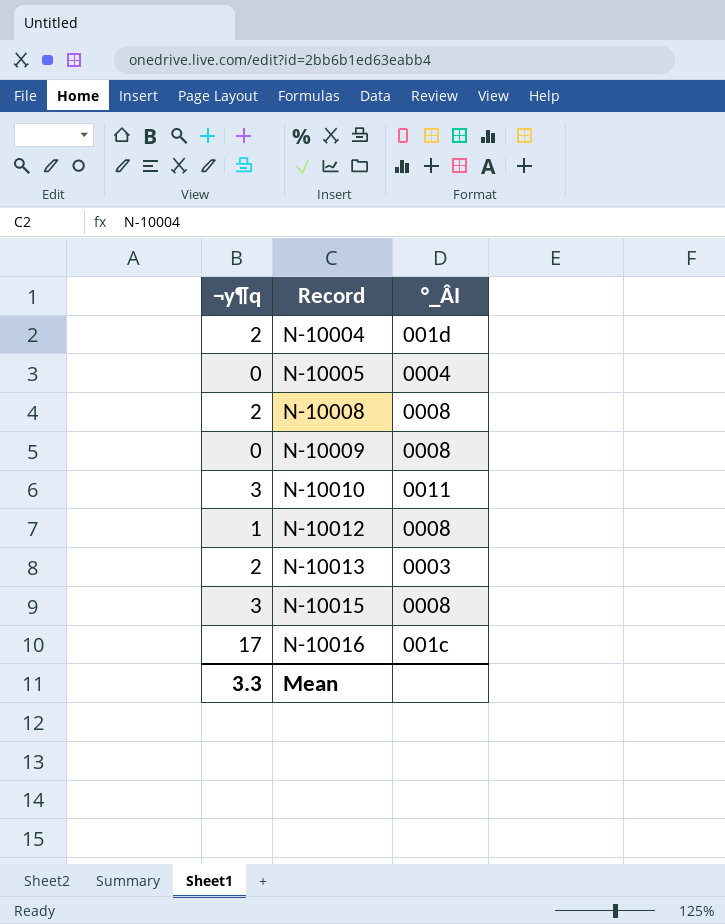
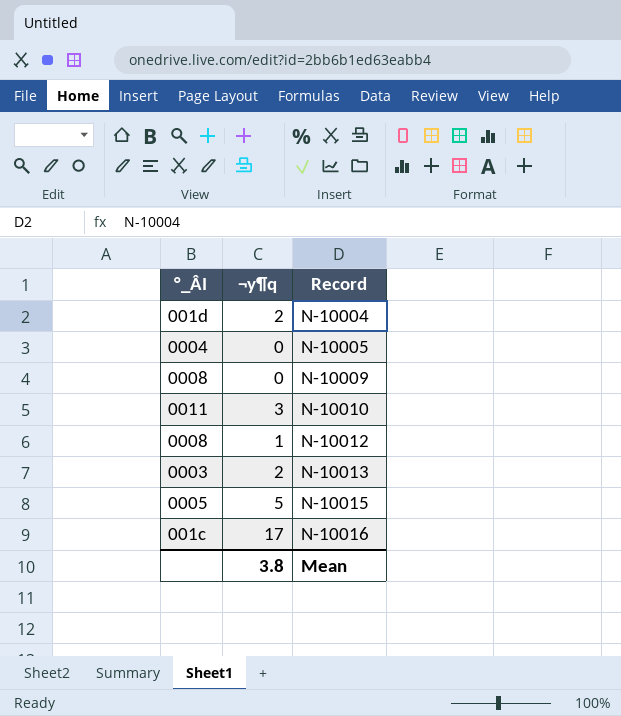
column °_ÂI | position: 3 -> 1
row N-10008: 2 | 0008 -> none
N-10015 | °_ÂI: 0008 -> 0005
N-10015 | ¬y¶q: 3 -> 5
Mean | ¬y¶q: 3.3 -> 3.8

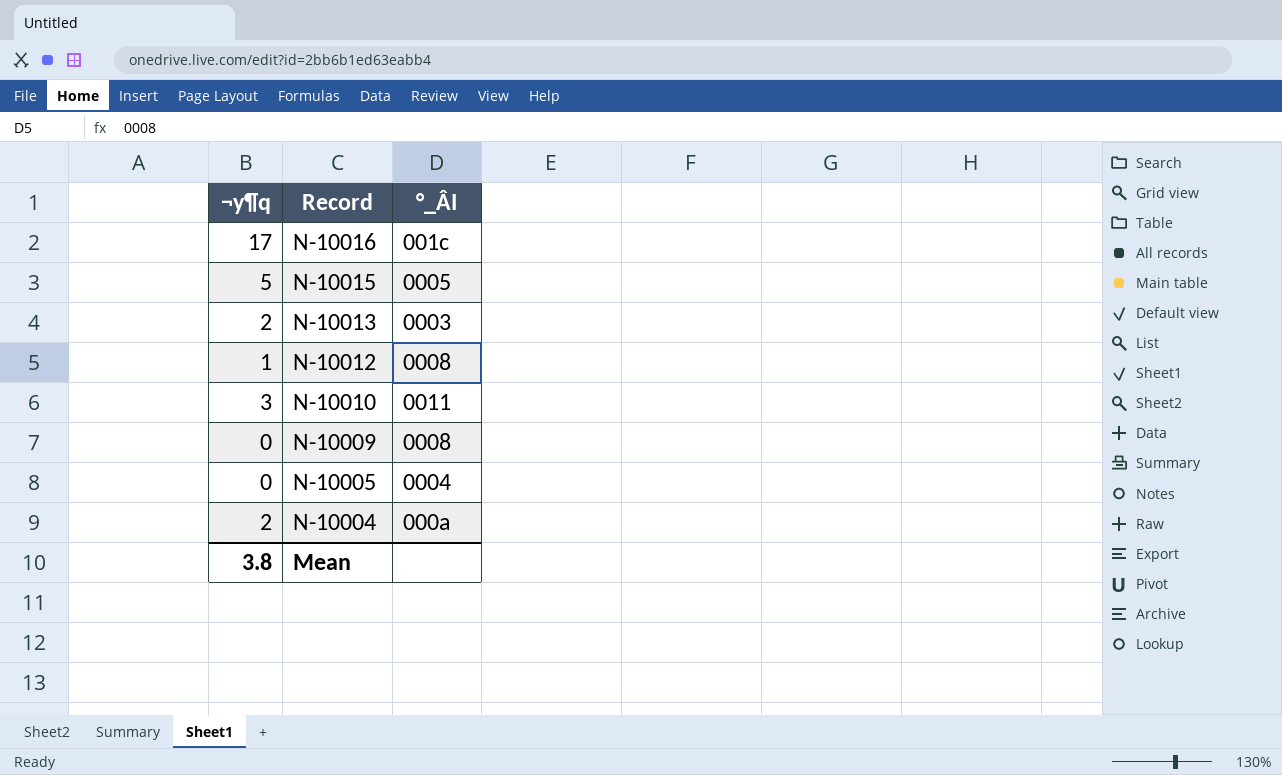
row order: Record ascending -> Record descending
column °_ÂI | position: 1 -> 3
N-10004 | °_ÂI: 001d -> 000a

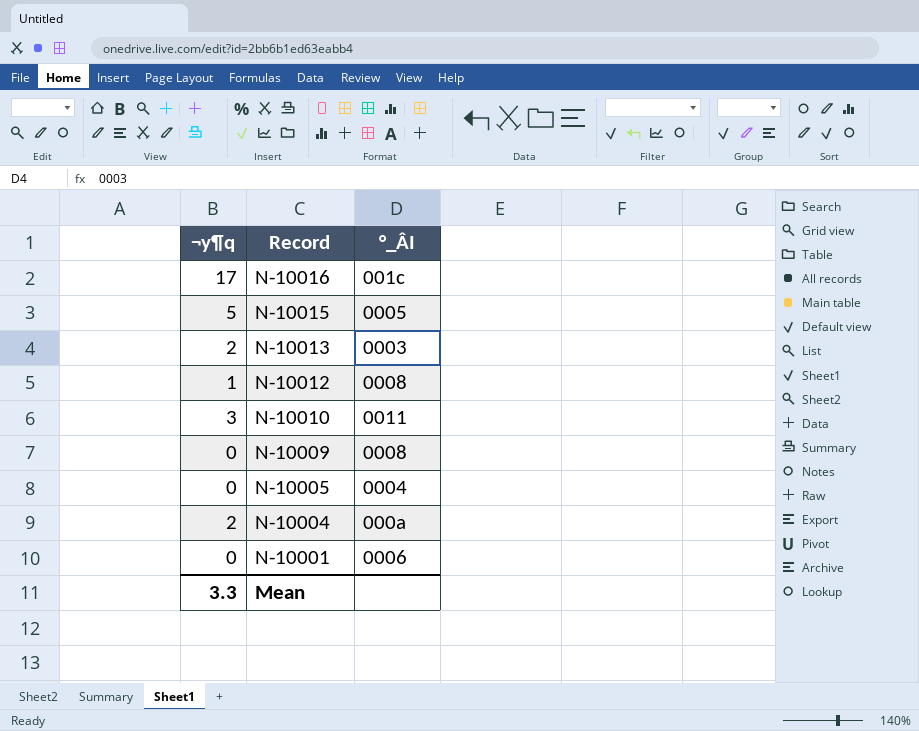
row N-10001: none -> 0 | 0006
Mean | ¬y¶q: 3.8 -> 3.3

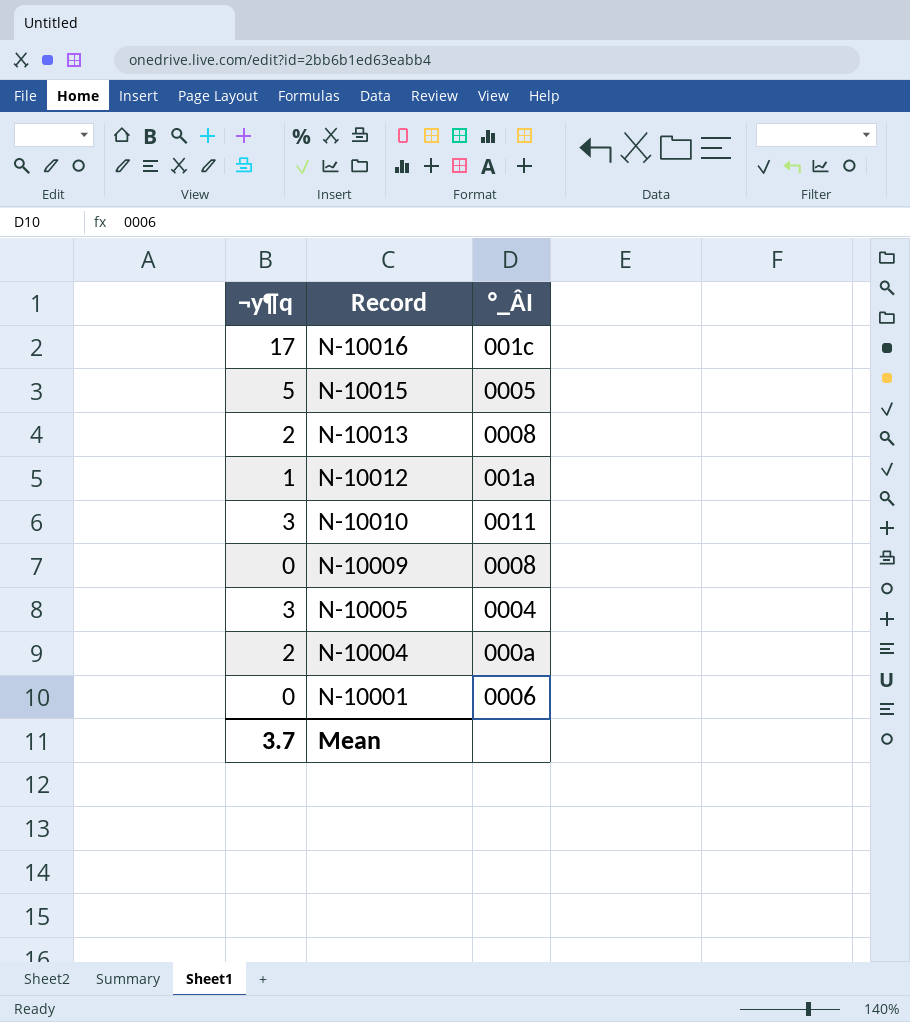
N-10013 | °_ÂI: 0003 -> 0008
N-10012 | °_ÂI: 0008 -> 001a
N-10005 | ¬y¶q: 0 -> 3
Mean | ¬y¶q: 3.3 -> 3.7

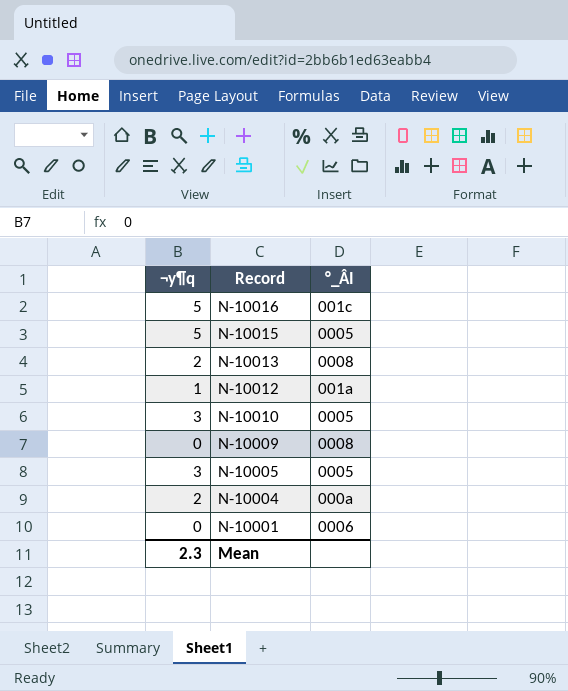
N-10016 | ¬y¶q: 17 -> 5
N-10010 | °_ÂI: 0011 -> 0005
N-10005 | °_ÂI: 0004 -> 0005
Mean | ¬y¶q: 3.7 -> 2.3

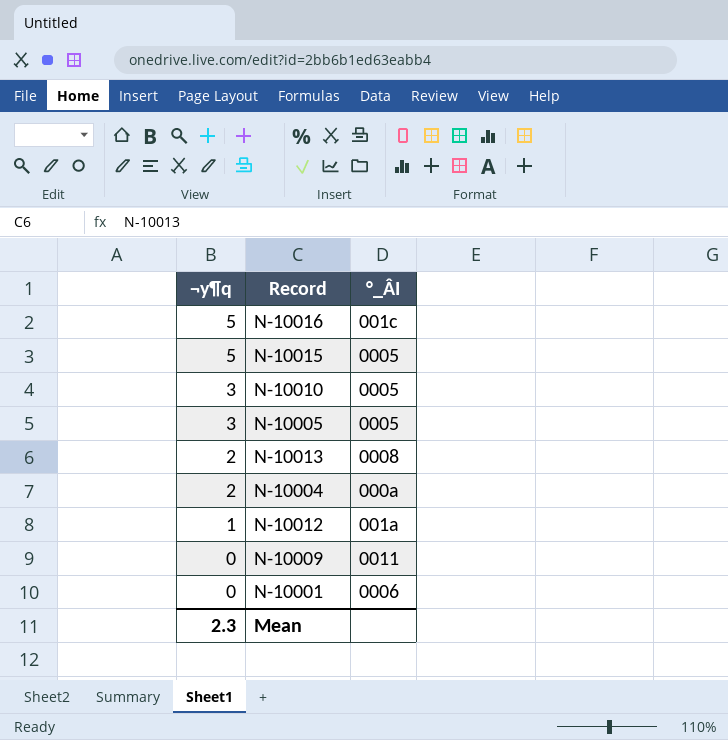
row order: Record descending -> ¬y¶q descending
N-10009 | °_ÂI: 0008 -> 0011

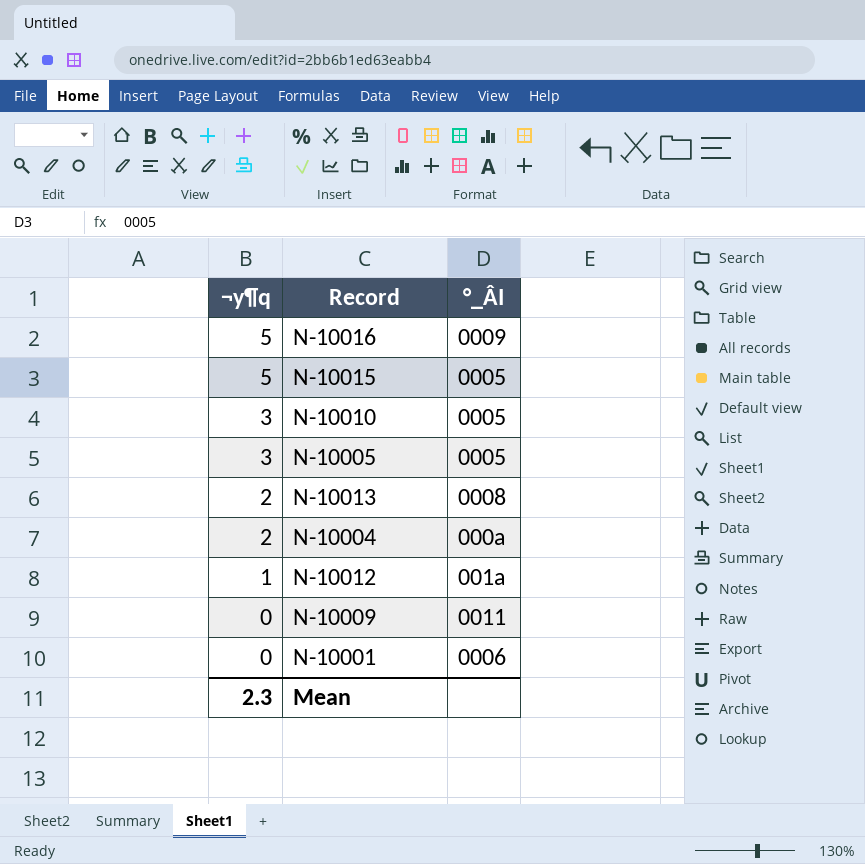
N-10016 | °_ÂI: 001c -> 0009

